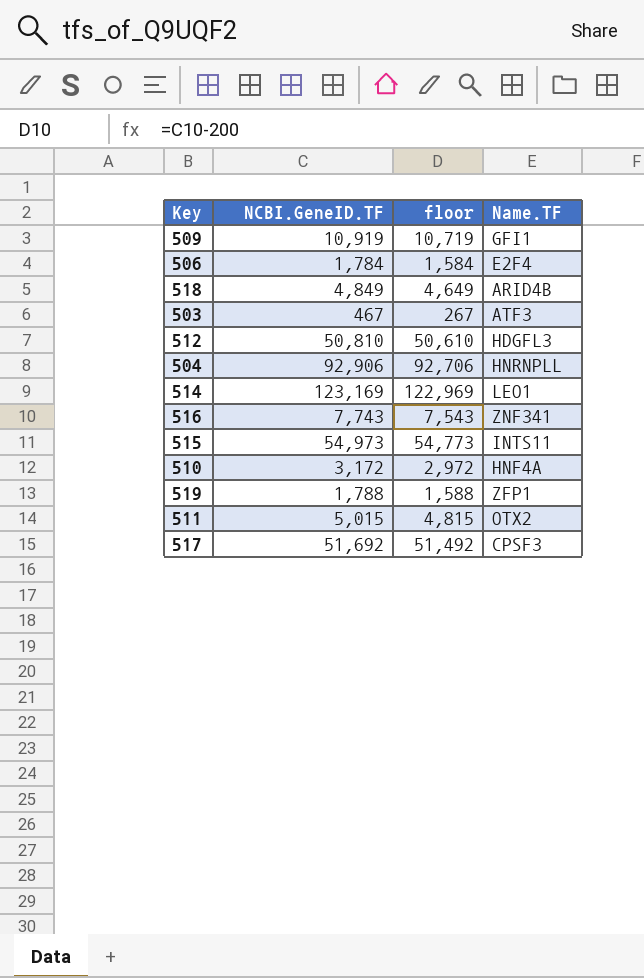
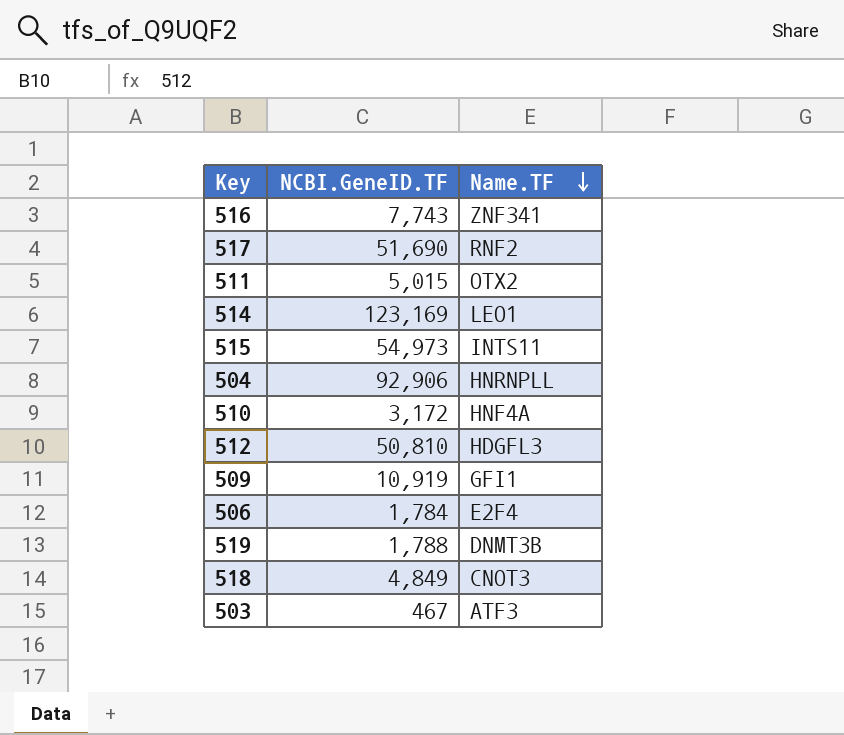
row order: none -> Name.TF descending
column floor | formula: [NCBI.GeneID.TF] - 200 -> none
517 | NCBI.GeneID.TF: 51,692 -> 51,690
517 | Name.TF: CPSF3 -> RNF2
519 | Name.TF: ZFP1 -> DNMT3B
518 | Name.TF: ARID4B -> CNOT3

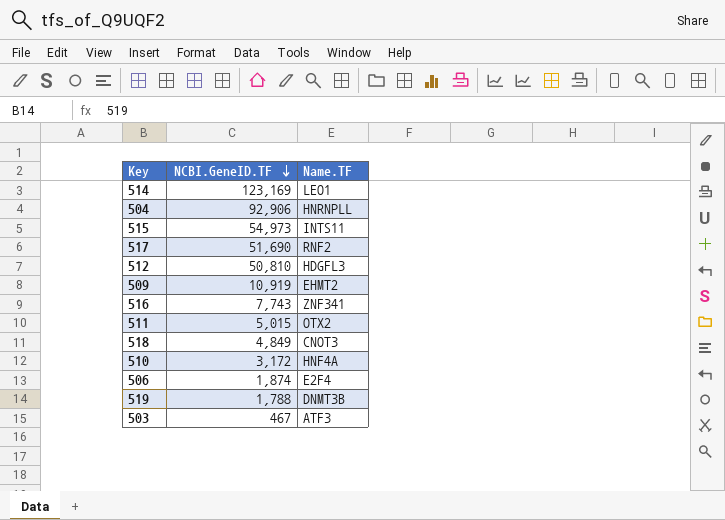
row order: Name.TF descending -> NCBI.GeneID.TF descending
509 | Name.TF: GFI1 -> EHMT2
506 | NCBI.GeneID.TF: 1,784 -> 1,874

